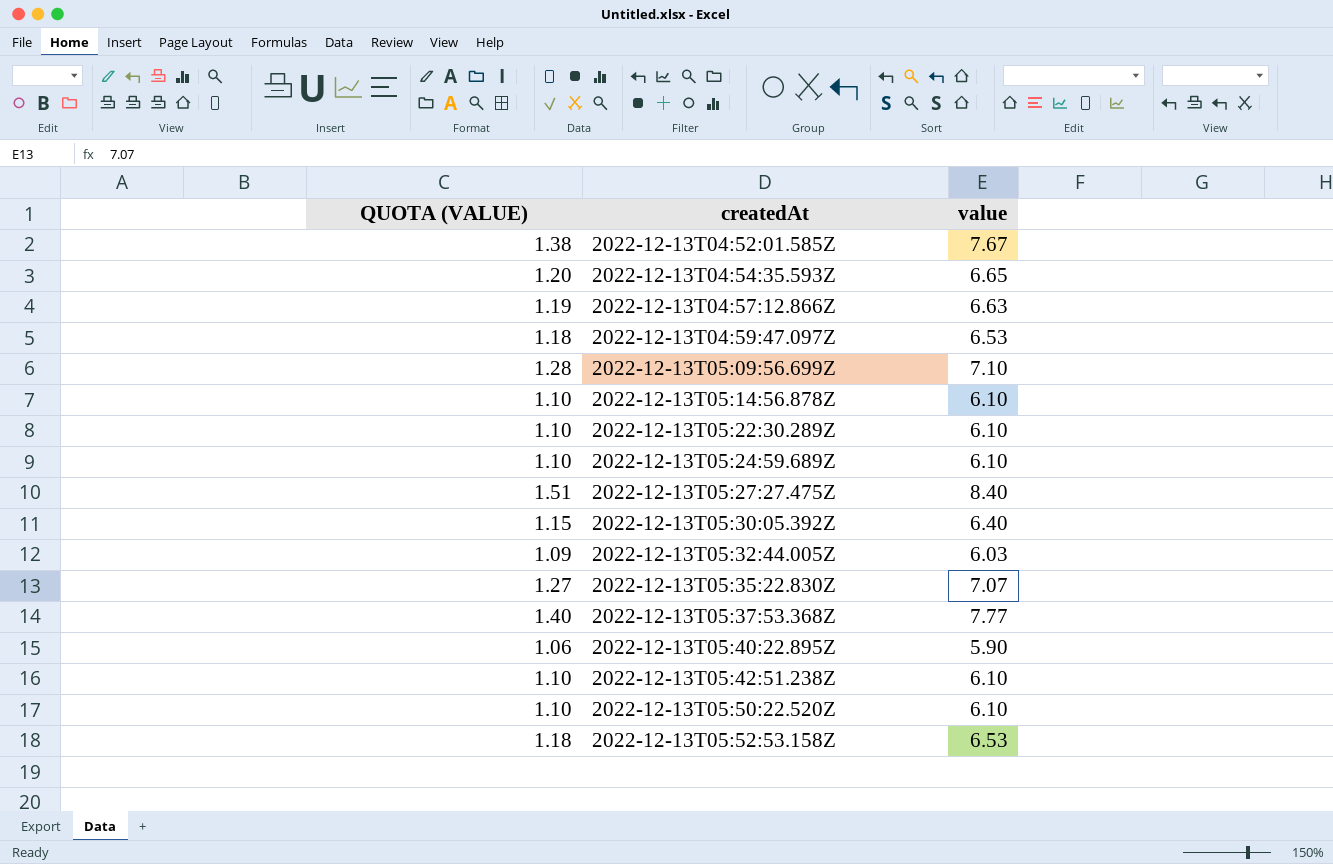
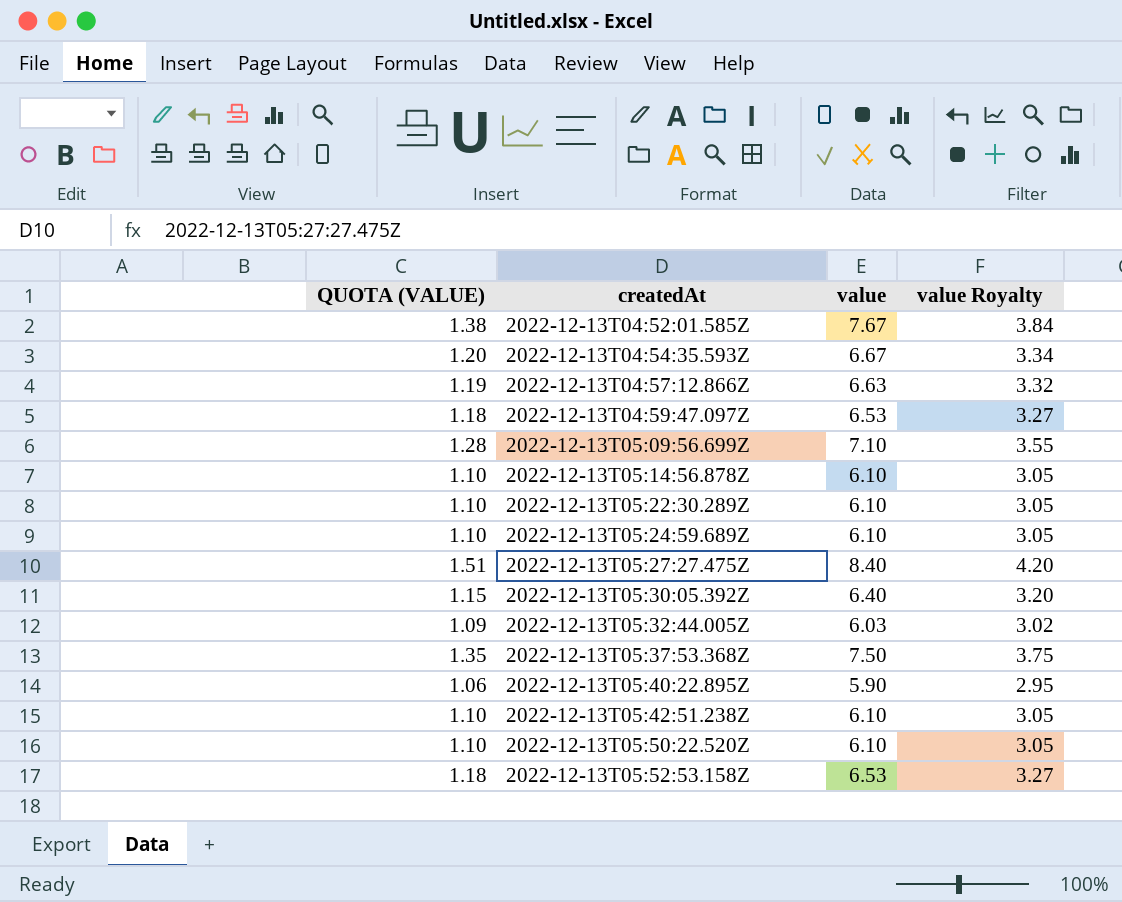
column value Royalty | formula: none -> [value] * 0.5
row 2022-12-13T05:35:22.830Z: 1.27 | 7.07 -> none
2022-12-13T04:54:35.593Z | value: 6.65 -> 6.67
2022-12-13T05:37:53.368Z | QUOTA (VALUE): 1.40 -> 1.35
2022-12-13T05:37:53.368Z | value: 7.77 -> 7.50

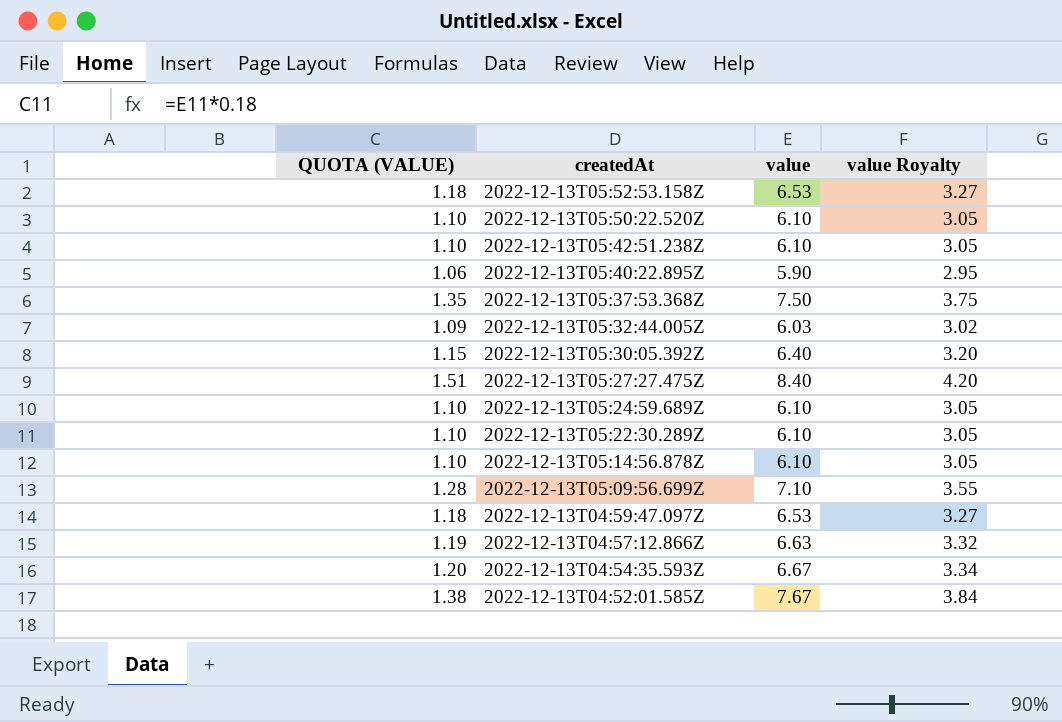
row order: createdAt ascending -> createdAt descending

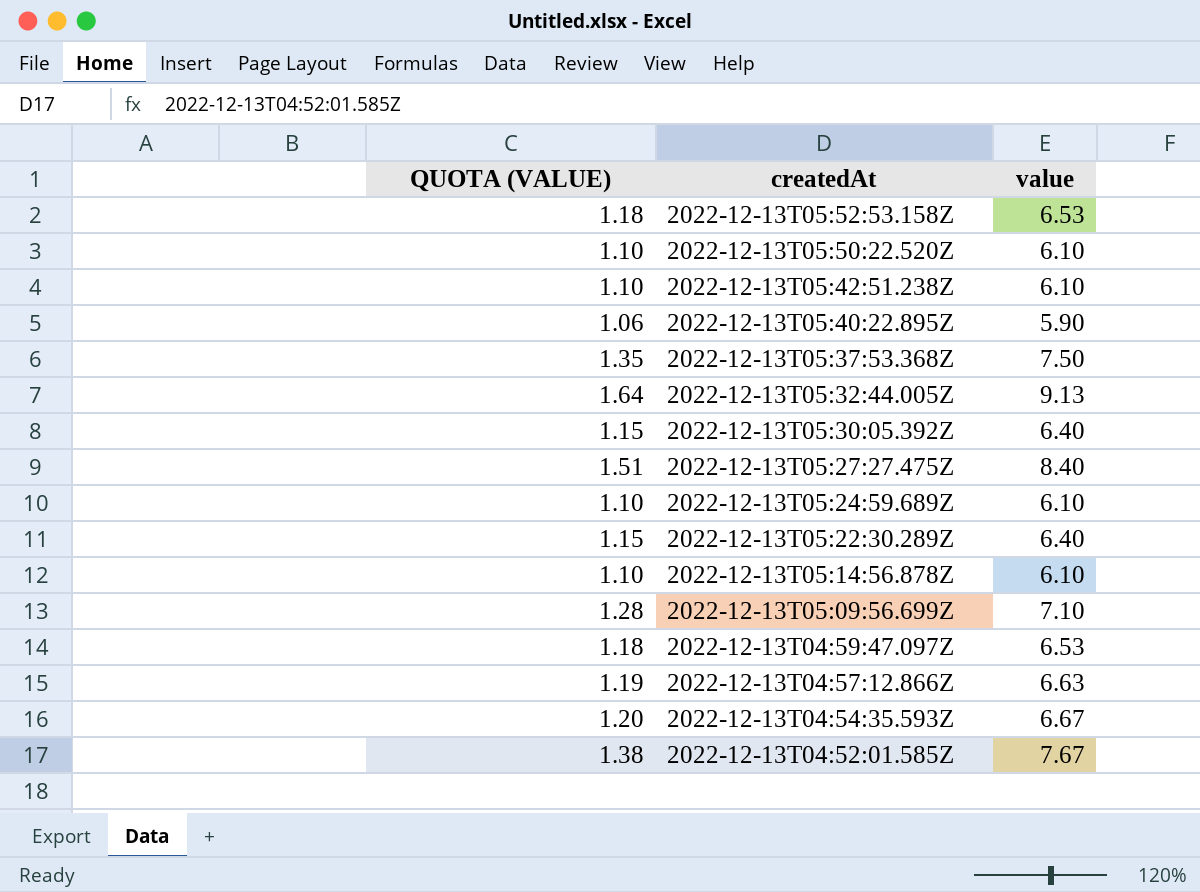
column value Royalty | formula: [value] * 0.5 -> none
2022-12-13T05:32:44.005Z | QUOTA (VALUE): 1.09 -> 1.64
2022-12-13T05:32:44.005Z | value: 6.03 -> 9.13
2022-12-13T05:22:30.289Z | QUOTA (VALUE): 1.10 -> 1.15
2022-12-13T05:22:30.289Z | value: 6.10 -> 6.40

